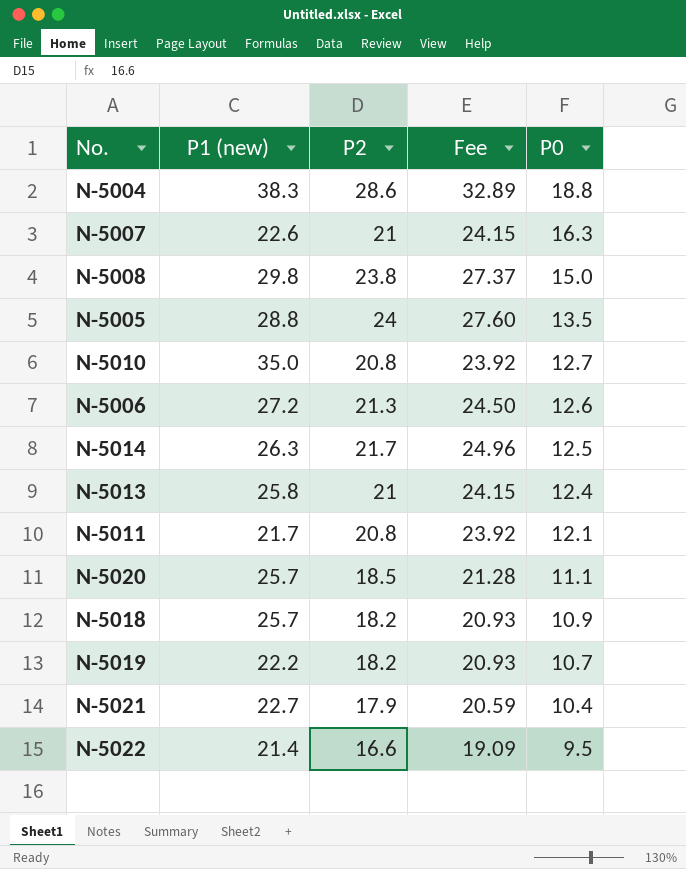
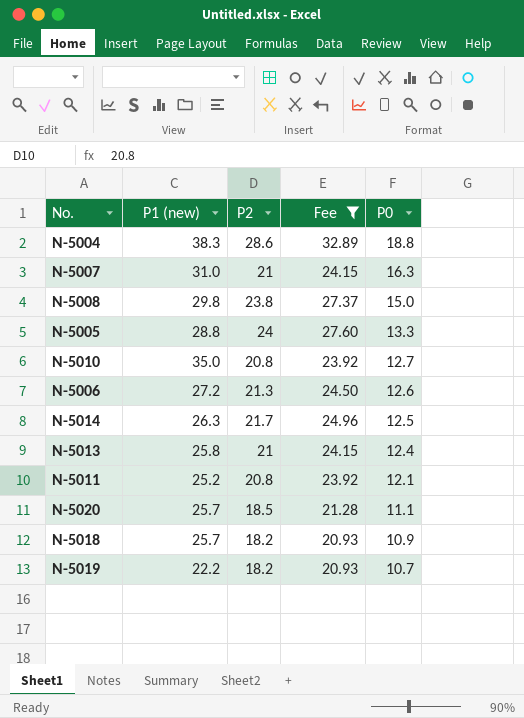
filter: none -> Fee >= 20.93
N-5007 | P1 (new): 22.6 -> 31.0
N-5005 | P0: 13.5 -> 13.3
N-5011 | P1 (new): 21.7 -> 25.2

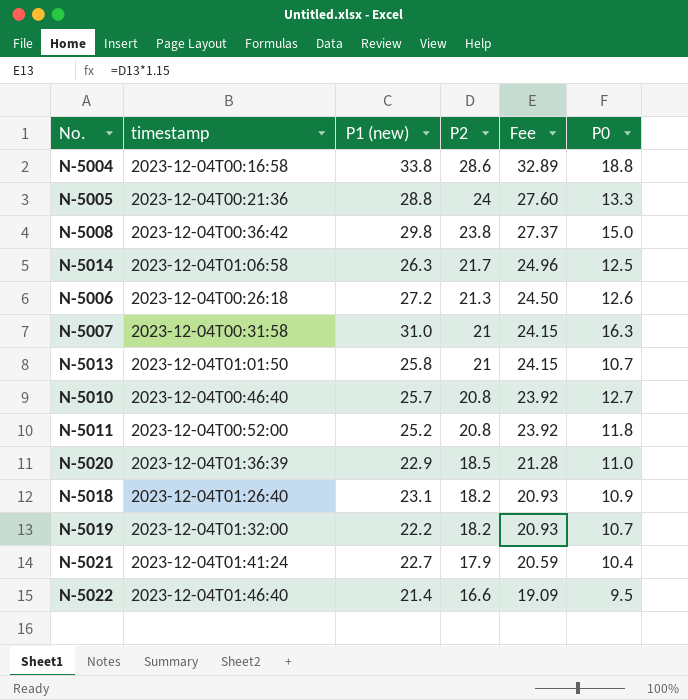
filter: Fee >= 20.93 -> none
row order: P0 descending -> P2 descending
column timestamp | position: none -> 2
N-5004 | P1 (new): 38.3 -> 33.8
N-5013 | P0: 12.4 -> 10.7
N-5010 | P1 (new): 35.0 -> 25.7
N-5011 | P0: 12.1 -> 11.8
N-5020 | P1 (new): 25.7 -> 22.9
N-5020 | P0: 11.1 -> 11.0
N-5018 | P1 (new): 25.7 -> 23.1

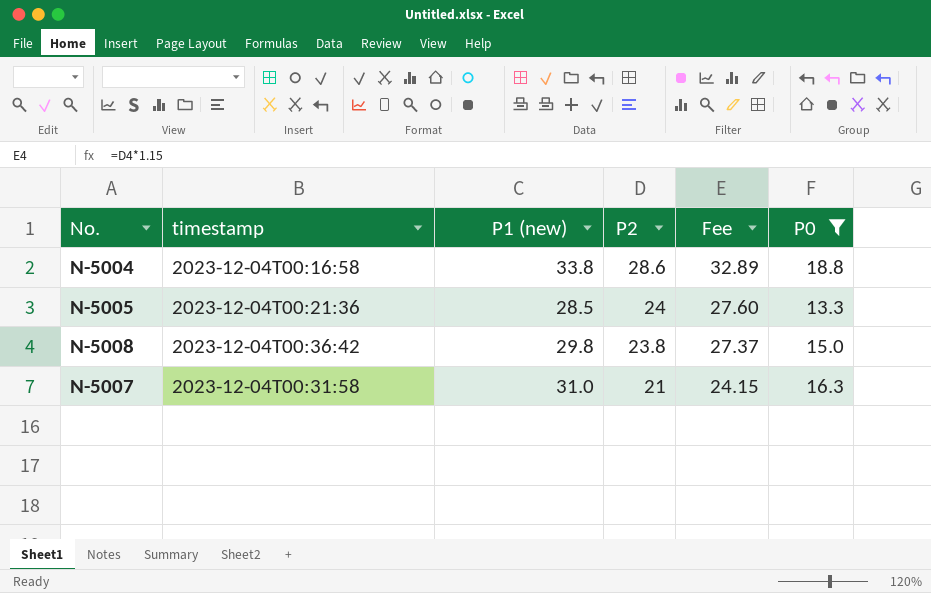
filter: none -> P0 >= 13.3
N-5005 | P1 (new): 28.8 -> 28.5

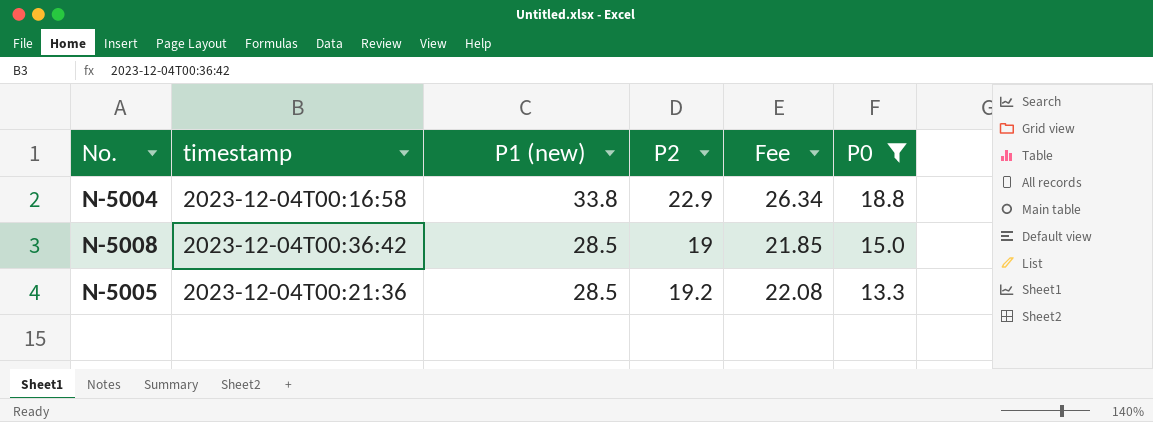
row order: P2 descending -> P1 (new) descending
row N-5007: 2023-12-04T00:31:58 | 31.0 | 21 | 24.15 | 16.3 -> none
N-5004 | P2: 28.6 -> 22.9
N-5004 | Fee: 32.89 -> 26.34
N-5008 | P1 (new): 29.8 -> 28.5
N-5008 | P2: 23.8 -> 19
N-5008 | Fee: 27.37 -> 21.85
N-5005 | P2: 24 -> 19.2
N-5005 | Fee: 27.60 -> 22.08

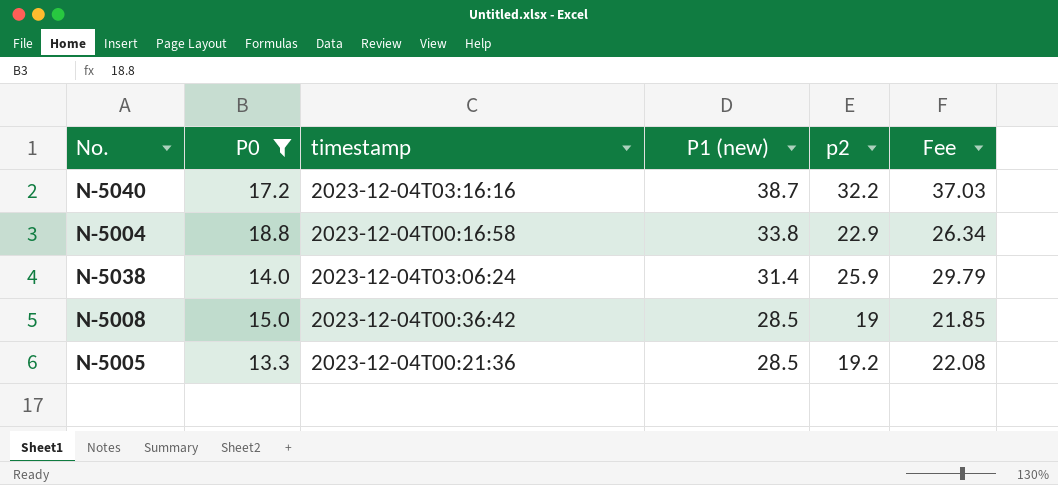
column P0 | position: 6 -> 2
column name: P2 -> p2
row N-5040: none -> 17.2 | 2023-12-04T03:16:16 | 38.7 | 32.2 | 37.03
row N-5038: none -> 14.0 | 2023-12-04T03:06:24 | 31.4 | 25.9 | 29.79

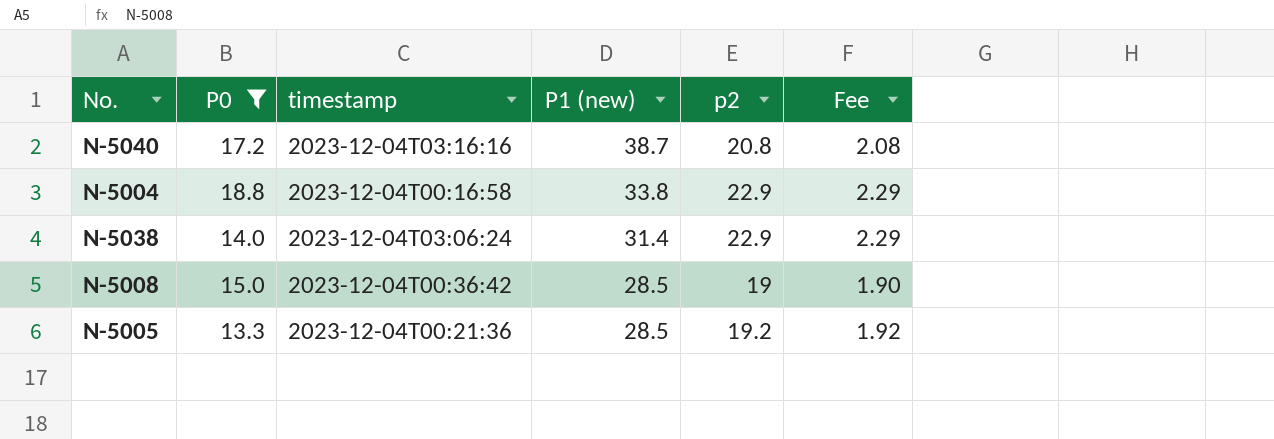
column Fee | formula: [p2] * 1.15 -> [p2] * 0.1
N-5040 | p2: 32.2 -> 20.8
N-5038 | p2: 25.9 -> 22.9

